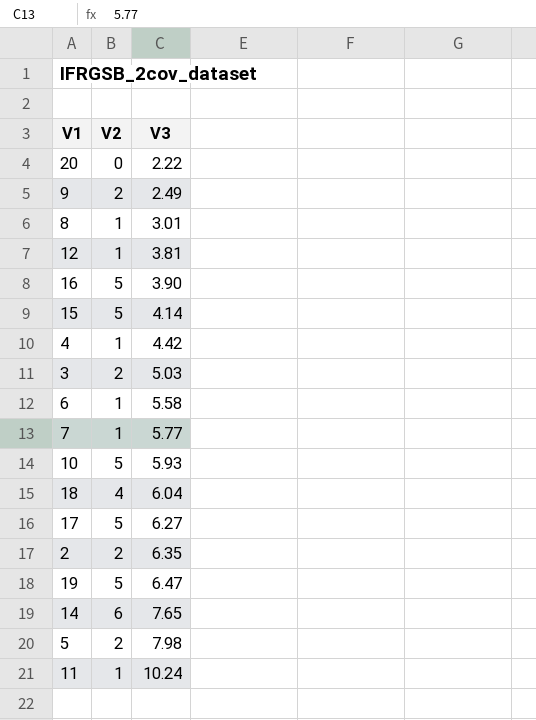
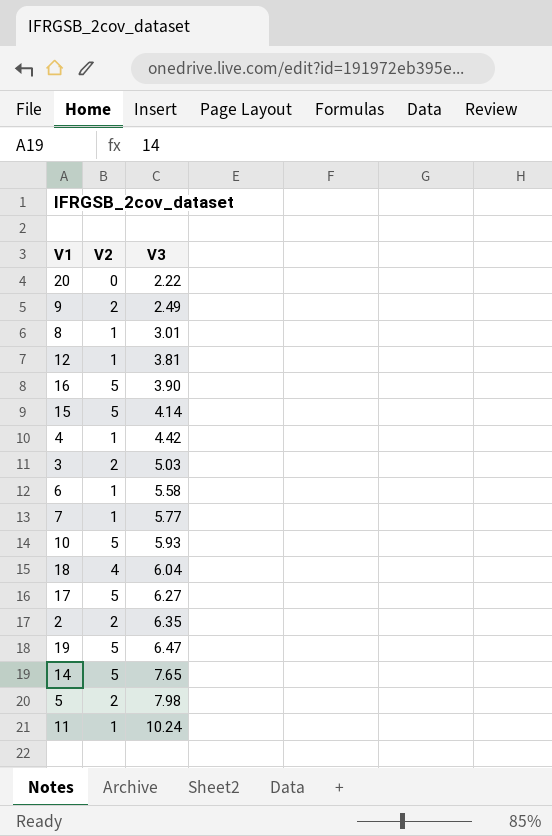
14 | V2: 6 -> 5

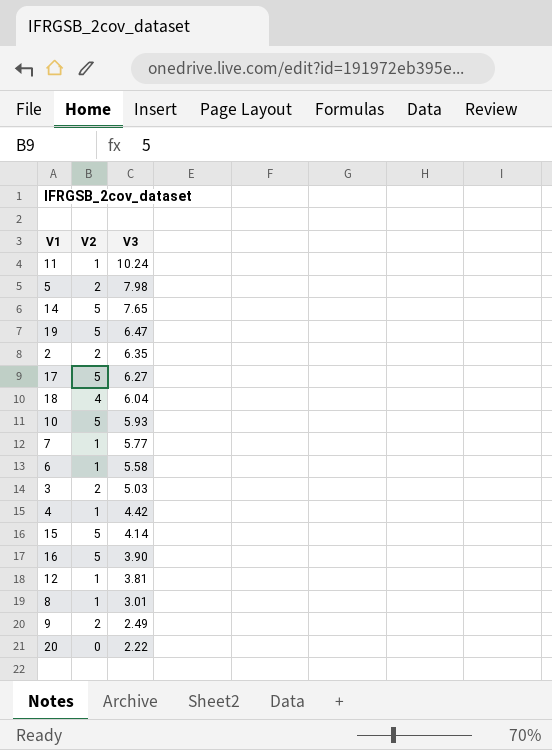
row order: V3 ascending -> V3 descending

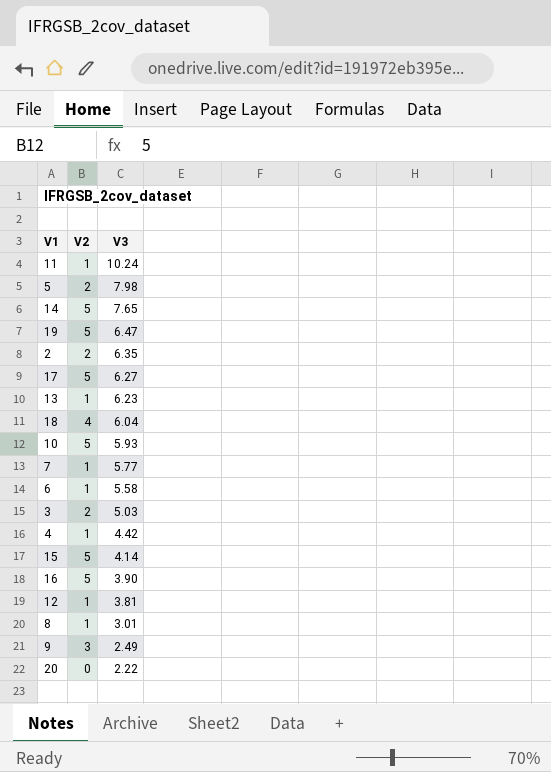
row 13: none -> 1 | 6.23
9 | V2: 2 -> 3

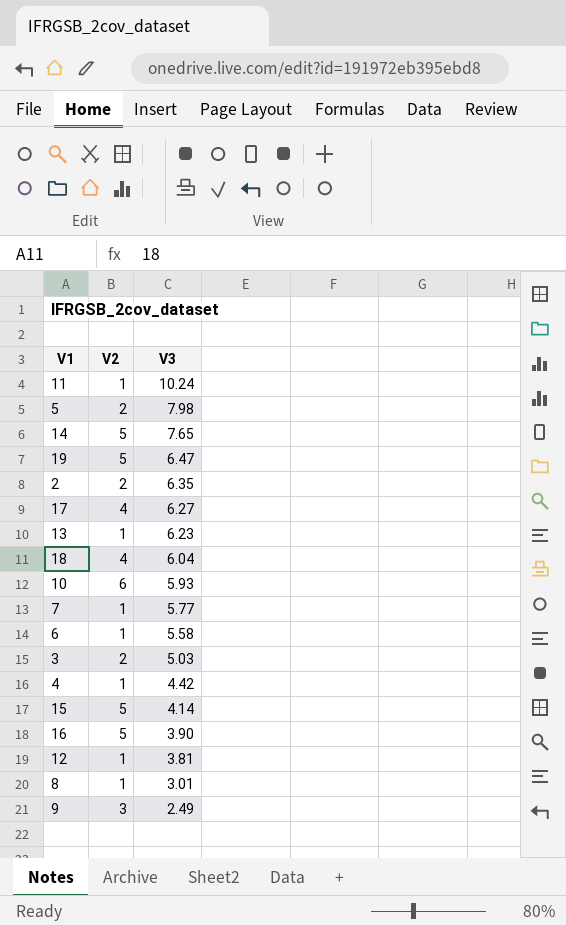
row 20: 0 | 2.22 -> none
17 | V2: 5 -> 4
10 | V2: 5 -> 6

